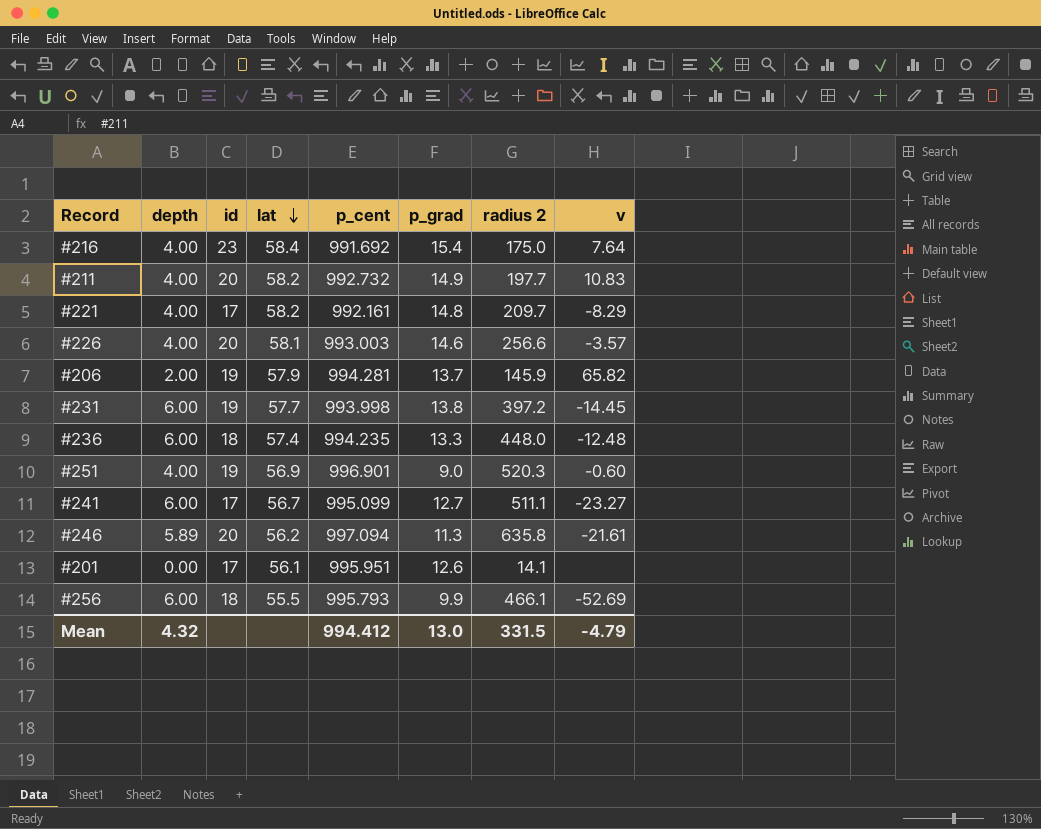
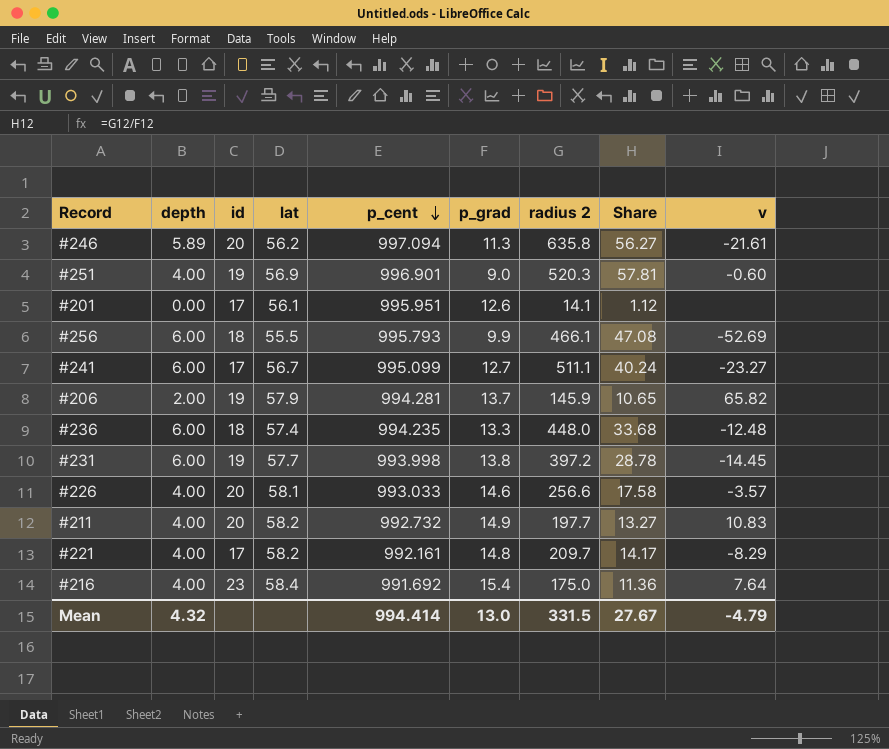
row order: lat descending -> p_cent descending
column Share | formula: none -> [radius 2] / [p_grad]
#226 | p_cent: 993.003 -> 993.033
Mean | p_cent: 994.412 -> 994.414

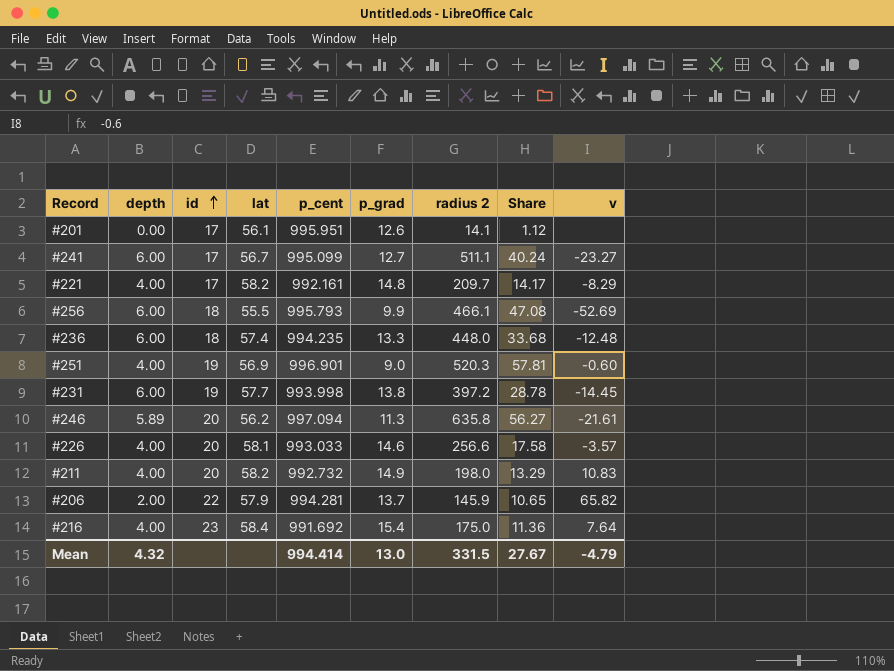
row order: p_cent descending -> id ascending
#211 | radius 2: 197.7 -> 198.0
#211 | Share: 13.27 -> 13.29
#206 | id: 19 -> 22

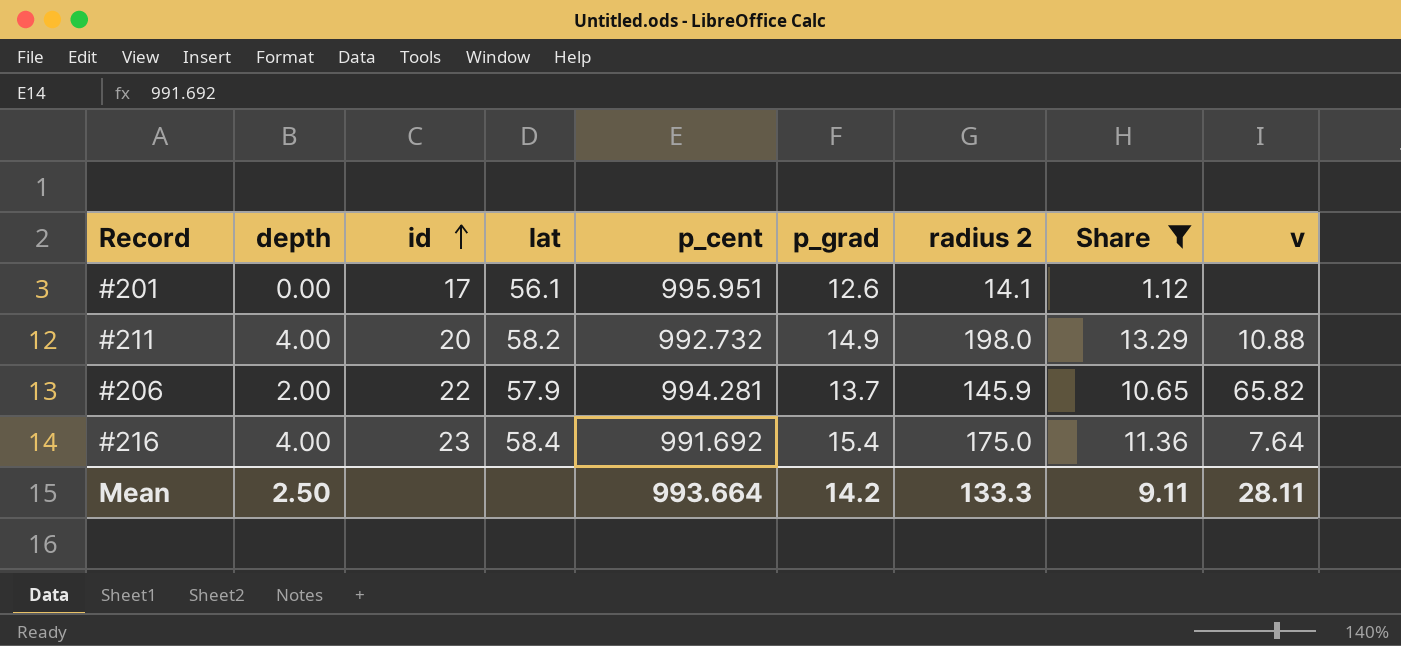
filter: none -> Share <= 13.29
#211 | v: 10.83 -> 10.88
Mean | depth: 4.32 -> 2.50
Mean | p_cent: 994.414 -> 993.664
Mean | p_grad: 13.0 -> 14.2
Mean | radius 2: 331.5 -> 133.3
Mean | Share: 27.67 -> 9.11
Mean | v: -4.79 -> 28.11

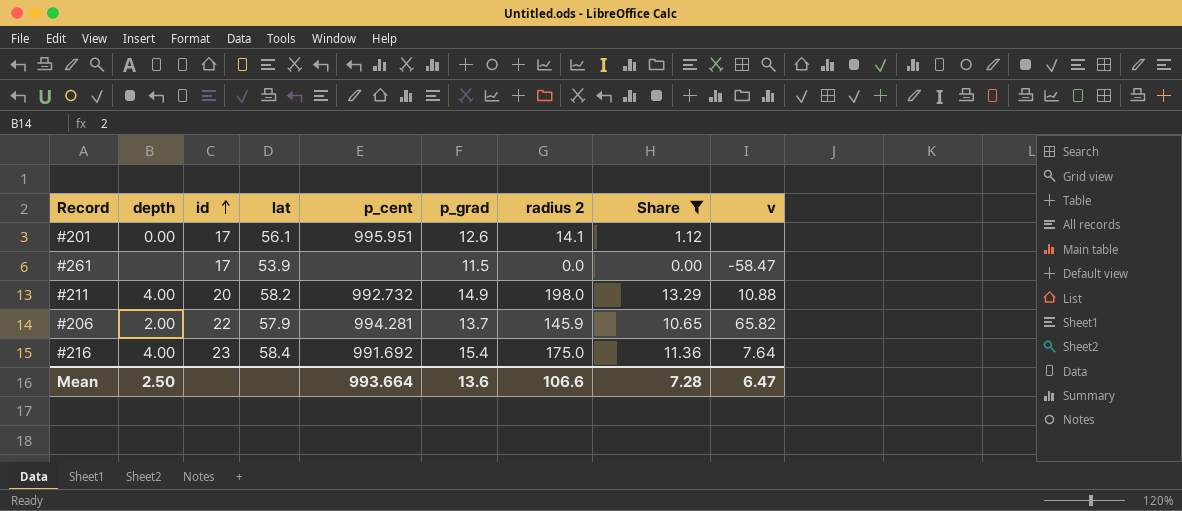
row #261: none -> none | 17 | 53.9 | none | 11.5 | 0.0 | 0.00 | -58.47
Mean | p_grad: 14.2 -> 13.6
Mean | radius 2: 133.3 -> 106.6
Mean | Share: 9.11 -> 7.28
Mean | v: 28.11 -> 6.47

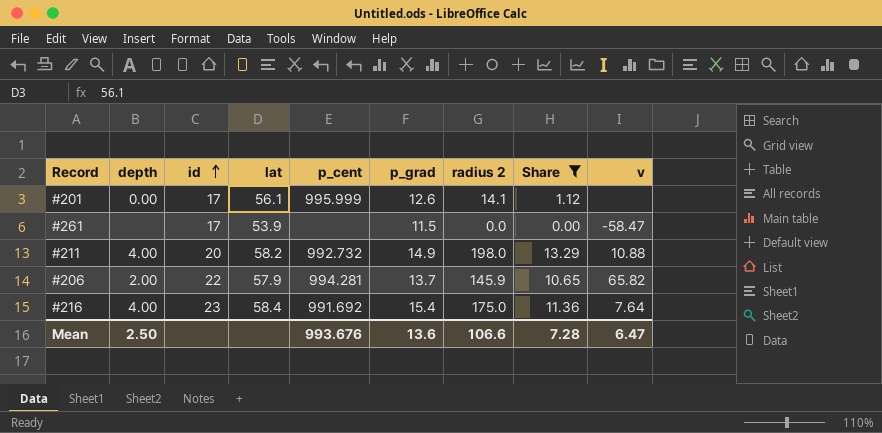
#201 | p_cent: 995.951 -> 995.999
Mean | p_cent: 993.664 -> 993.676

